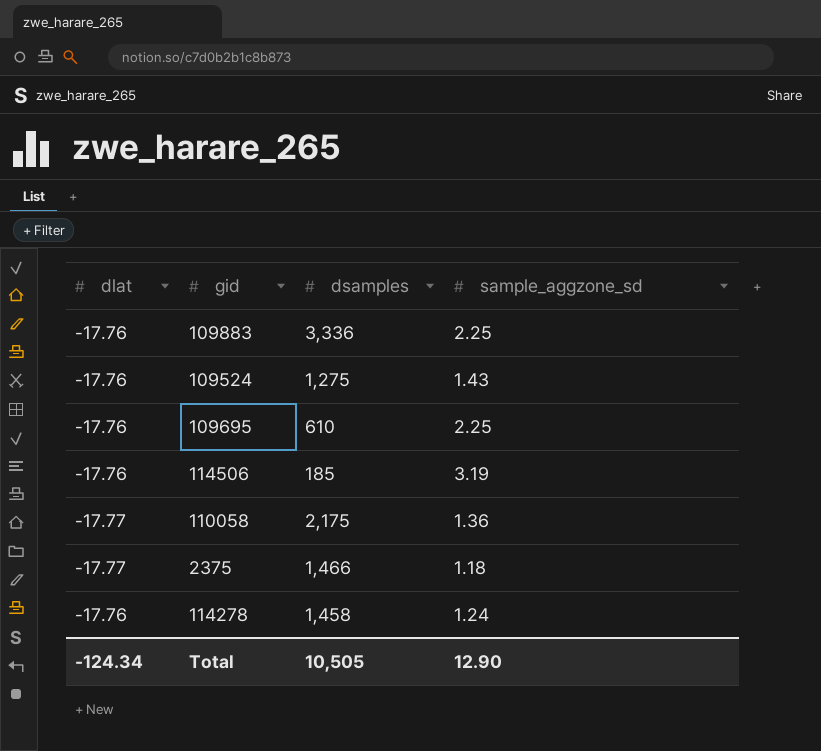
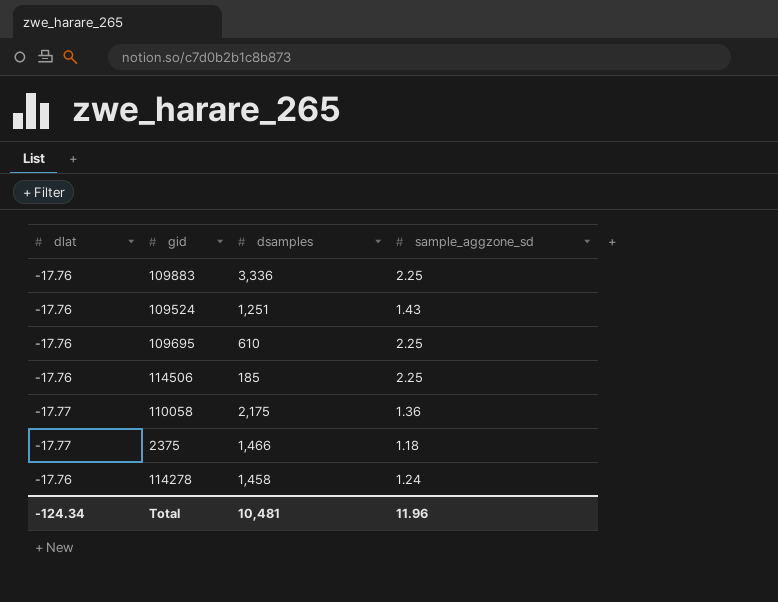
109524 | dsamples: 1,275 -> 1,251
114506 | sample_aggzone_sd: 3.19 -> 2.25
Total | dsamples: 10,505 -> 10,481
Total | sample_aggzone_sd: 12.90 -> 11.96

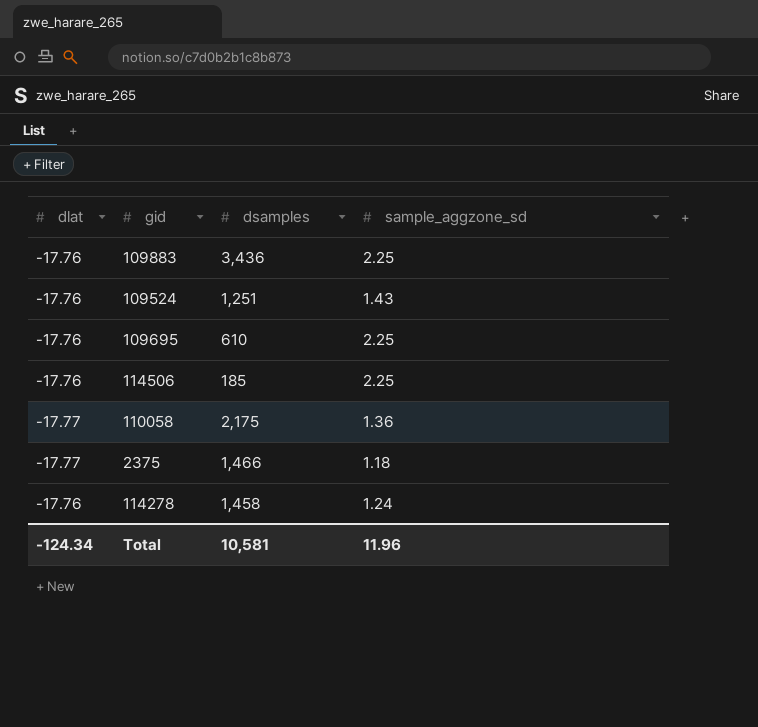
109883 | dsamples: 3,336 -> 3,436
Total | dsamples: 10,481 -> 10,581

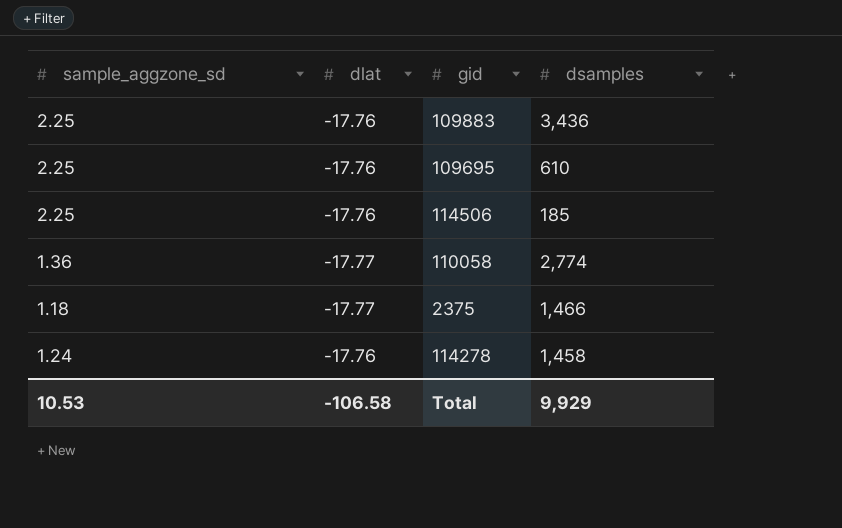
column sample_aggzone_sd | position: 4 -> 1
row 109524: -17.76 | 1,251 | 1.43 -> none
110058 | dsamples: 2,175 -> 2,774
Total | sample_aggzone_sd: 11.96 -> 10.53
Total | dlat: -124.34 -> -106.58
Total | dsamples: 10,581 -> 9,929

